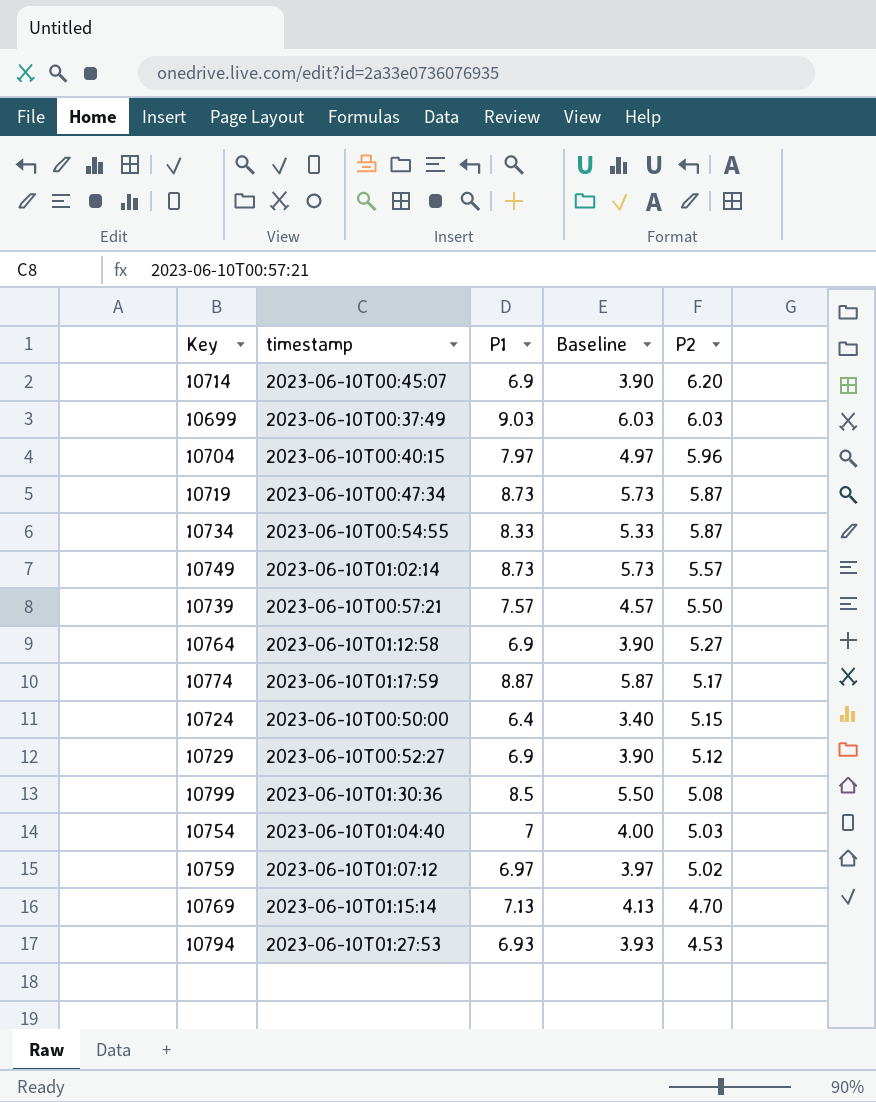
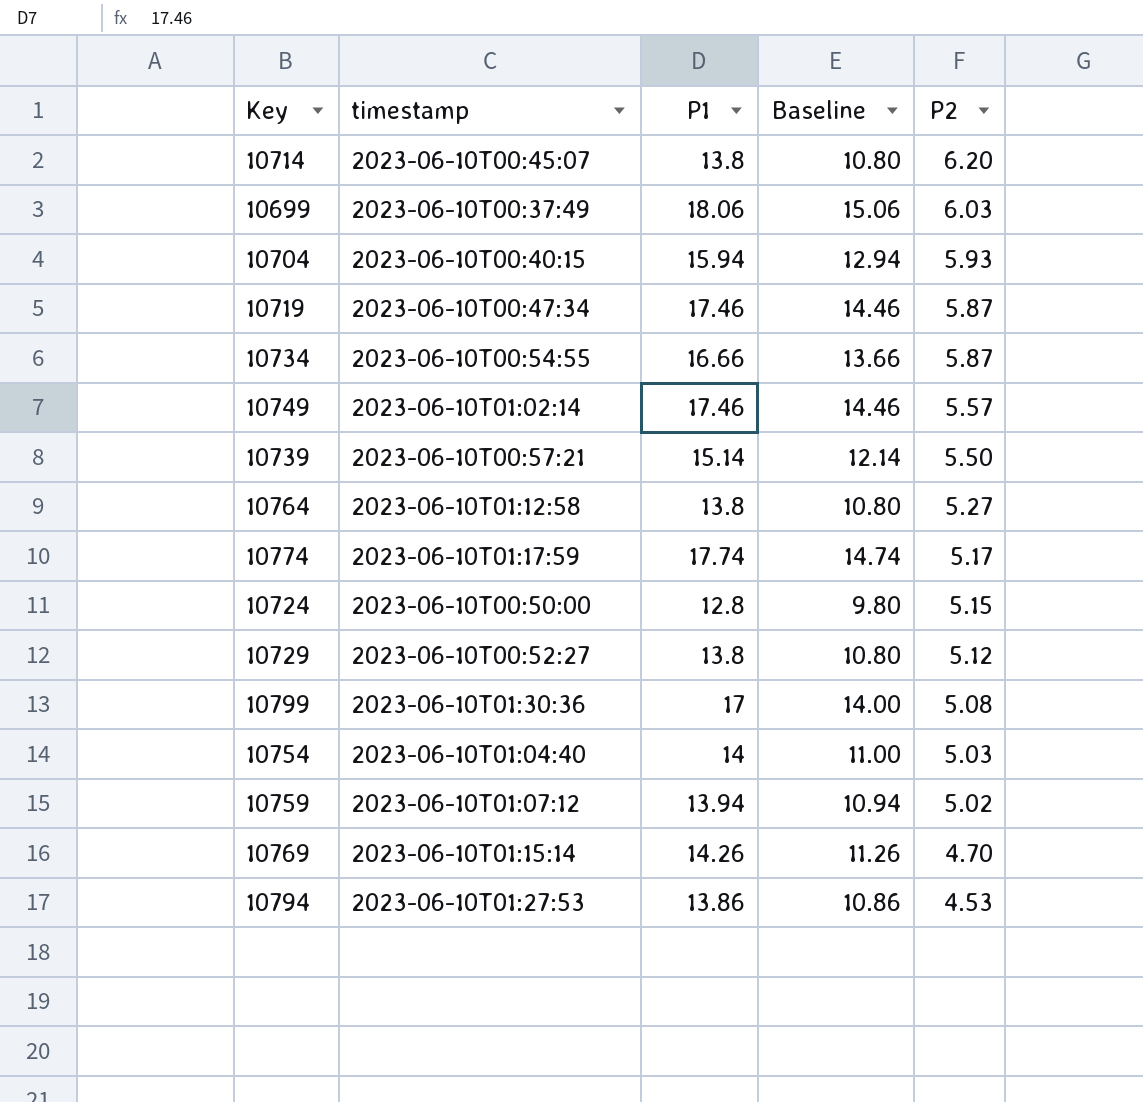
10714 | P1: 6.9 -> 13.8
10714 | Baseline: 3.90 -> 10.80
10699 | P1: 9.03 -> 18.06
10699 | Baseline: 6.03 -> 15.06
10704 | P1: 7.97 -> 15.94
10704 | Baseline: 4.97 -> 12.94
10704 | P2: 5.96 -> 5.93
10719 | P1: 8.73 -> 17.46
10719 | Baseline: 5.73 -> 14.46
10734 | P1: 8.33 -> 16.66
10734 | Baseline: 5.33 -> 13.66
10749 | P1: 8.73 -> 17.46
10749 | Baseline: 5.73 -> 14.46
10739 | P1: 7.57 -> 15.14
10739 | Baseline: 4.57 -> 12.14
10764 | P1: 6.9 -> 13.8
10764 | Baseline: 3.90 -> 10.80
10774 | P1: 8.87 -> 17.74
10774 | Baseline: 5.87 -> 14.74
10724 | P1: 6.4 -> 12.8
10724 | Baseline: 3.40 -> 9.80
10729 | P1: 6.9 -> 13.8
10729 | Baseline: 3.90 -> 10.80
10799 | P1: 8.5 -> 17
10799 | Baseline: 5.50 -> 14.00
10754 | P1: 7 -> 14
10754 | Baseline: 4.00 -> 11.00
10759 | P1: 6.97 -> 13.94
10759 | Baseline: 3.97 -> 10.94
10769 | P1: 7.13 -> 14.26
10769 | Baseline: 4.13 -> 11.26
10794 | P1: 6.93 -> 13.86
10794 | Baseline: 3.93 -> 10.86

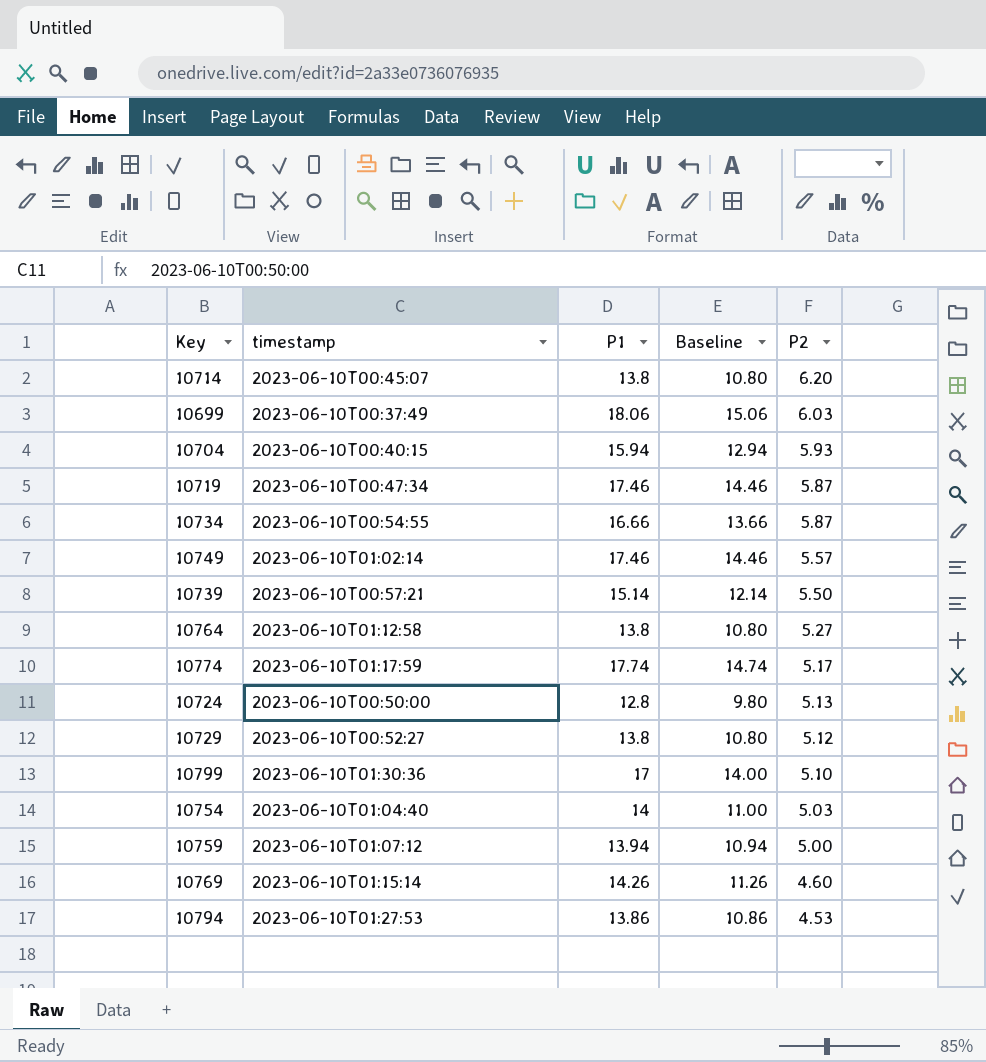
10724 | P2: 5.15 -> 5.13
10799 | P2: 5.08 -> 5.10
10759 | P2: 5.02 -> 5.00
10769 | P2: 4.70 -> 4.60

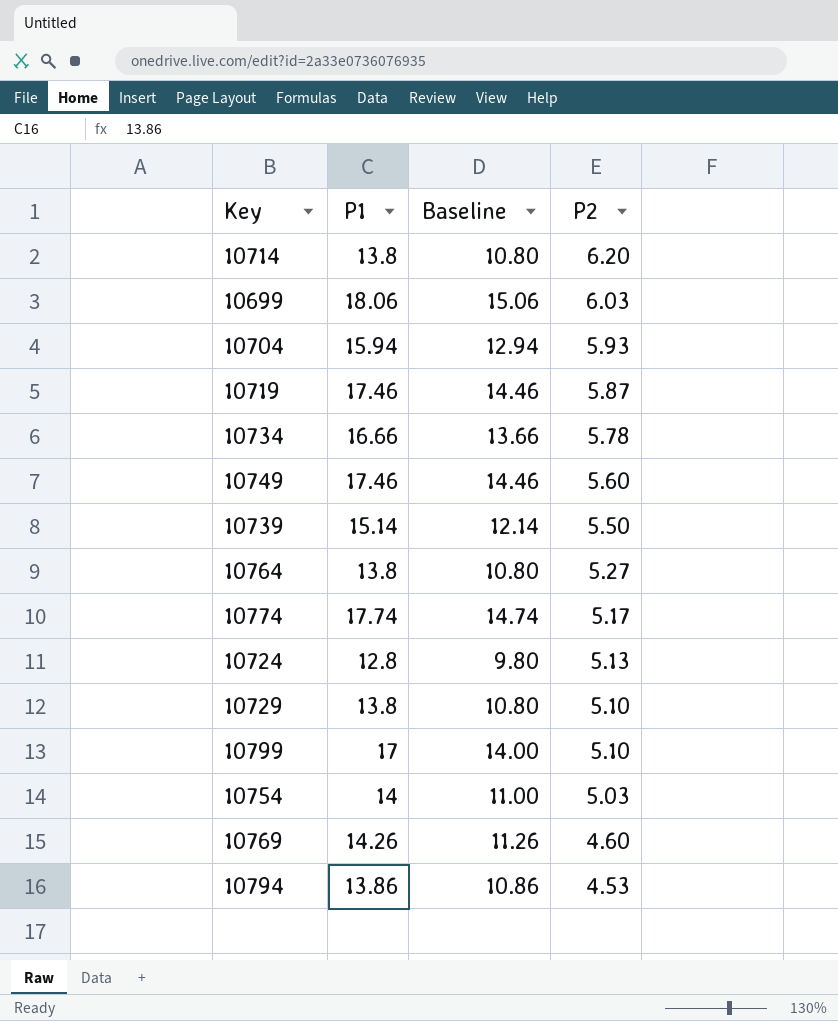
column timestamp | position: 2 -> none
row 10759: 2023-06-10T01:07:12 | 13.94 | 10.94 | 5.00 -> none
10734 | P2: 5.87 -> 5.78
10749 | P2: 5.57 -> 5.60
10729 | P2: 5.12 -> 5.10

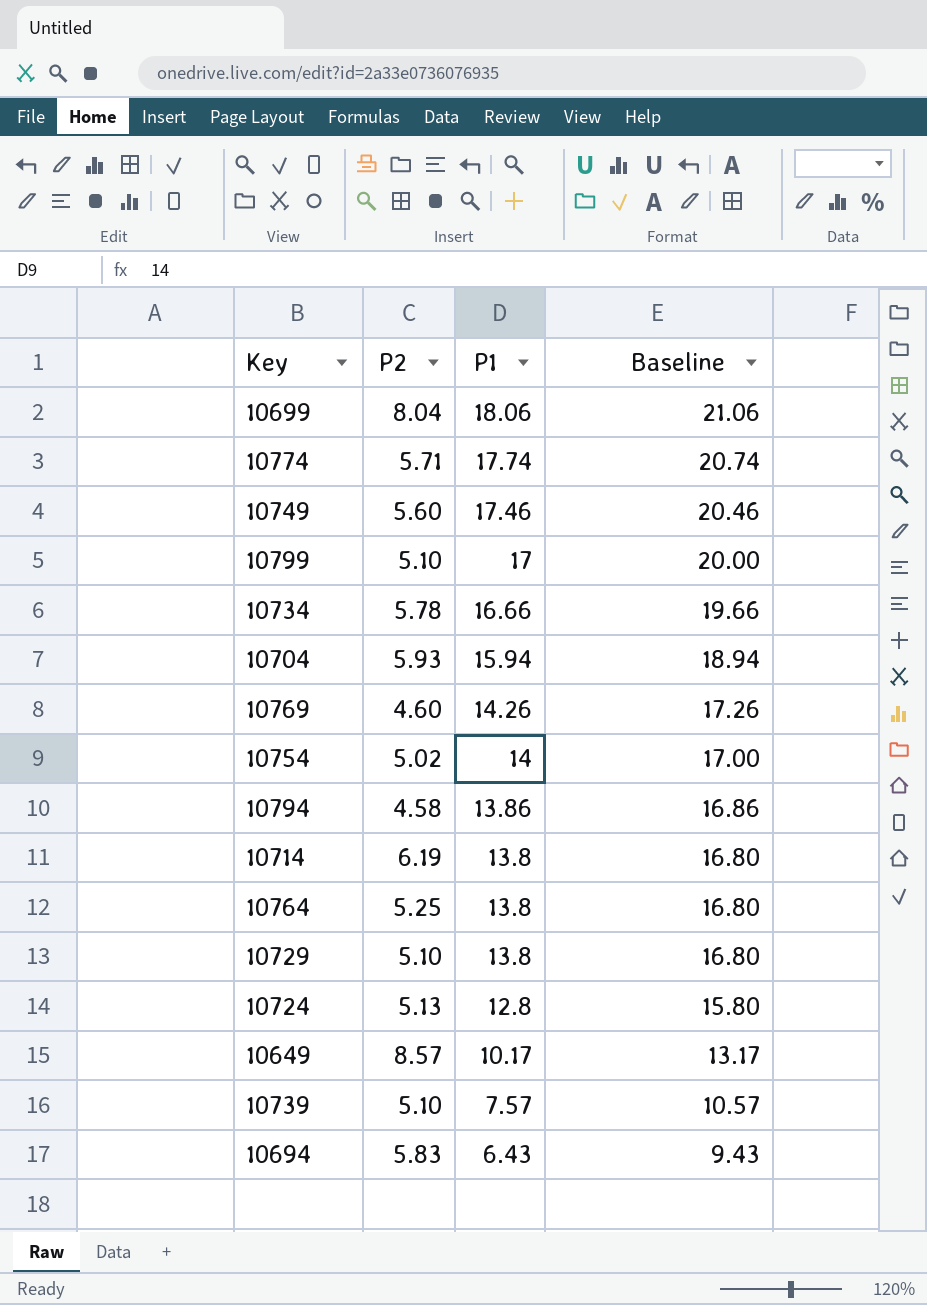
row order: P2 descending -> P1 descending
column P2 | position: 4 -> 2
column Baseline | formula: [P1] - 3 -> [P1] + 3
row 10719: 17.46 | 14.46 | 5.87 -> none
10699 | P2: 6.03 -> 8.04
10774 | P2: 5.17 -> 5.71
10754 | P2: 5.03 -> 5.02
10794 | P2: 4.53 -> 4.58
10714 | P2: 6.20 -> 6.19
10764 | P2: 5.27 -> 5.25
row 10649: none -> 8.57 | 10.17 | 13.17
10739 | P2: 5.50 -> 5.10
10739 | P1: 15.14 -> 7.57
row 10694: none -> 5.83 | 6.43 | 9.43

